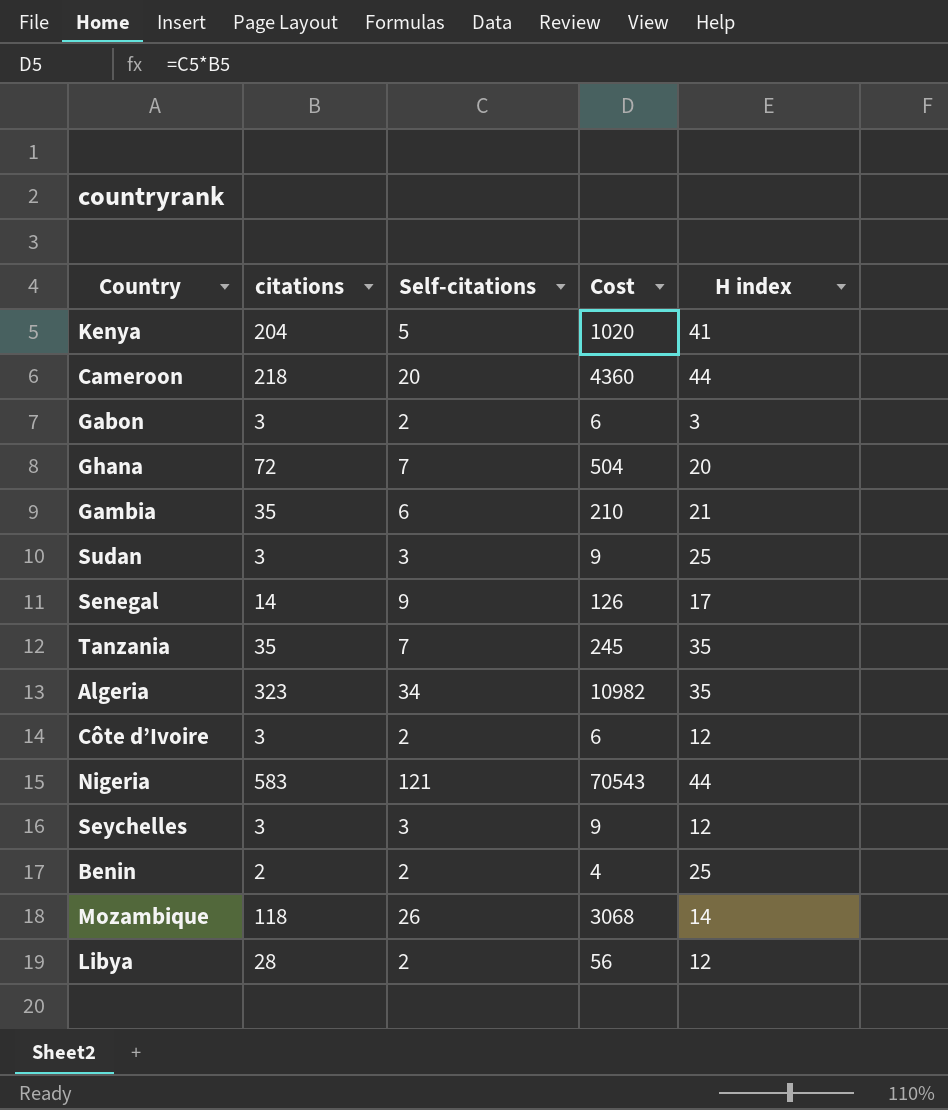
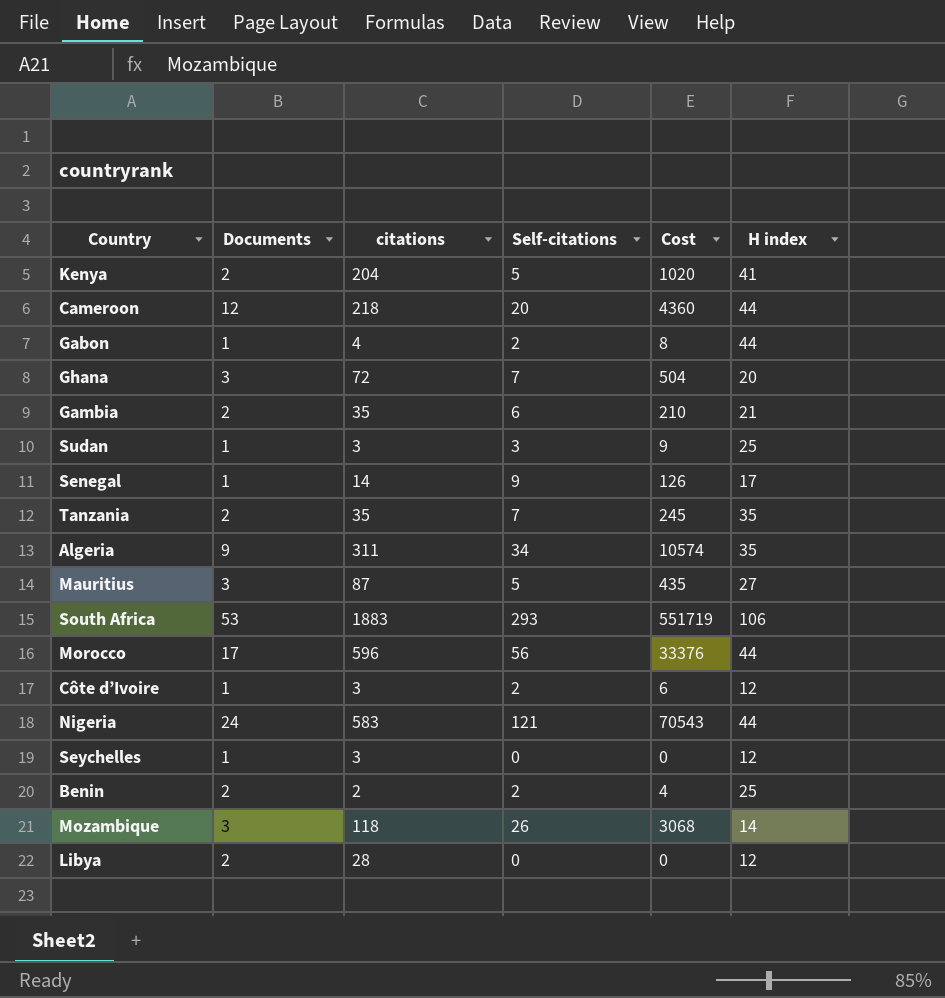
column Documents | position: none -> 2
Gabon | citations: 3 -> 4
Gabon | Cost: 6 -> 8
Gabon | H index: 3 -> 44
Algeria | citations: 323 -> 311
Algeria | Cost: 10982 -> 10574
row Mauritius: none -> 3 | 87 | 5 | 435 | 27
row South Africa: none -> 53 | 1883 | 293 | 551719 | 106
row Morocco: none -> 17 | 596 | 56 | 33376 | 44
Seychelles | Self-citations: 3 -> 0
Seychelles | Cost: 9 -> 0
Libya | Self-citations: 2 -> 0
Libya | Cost: 56 -> 0

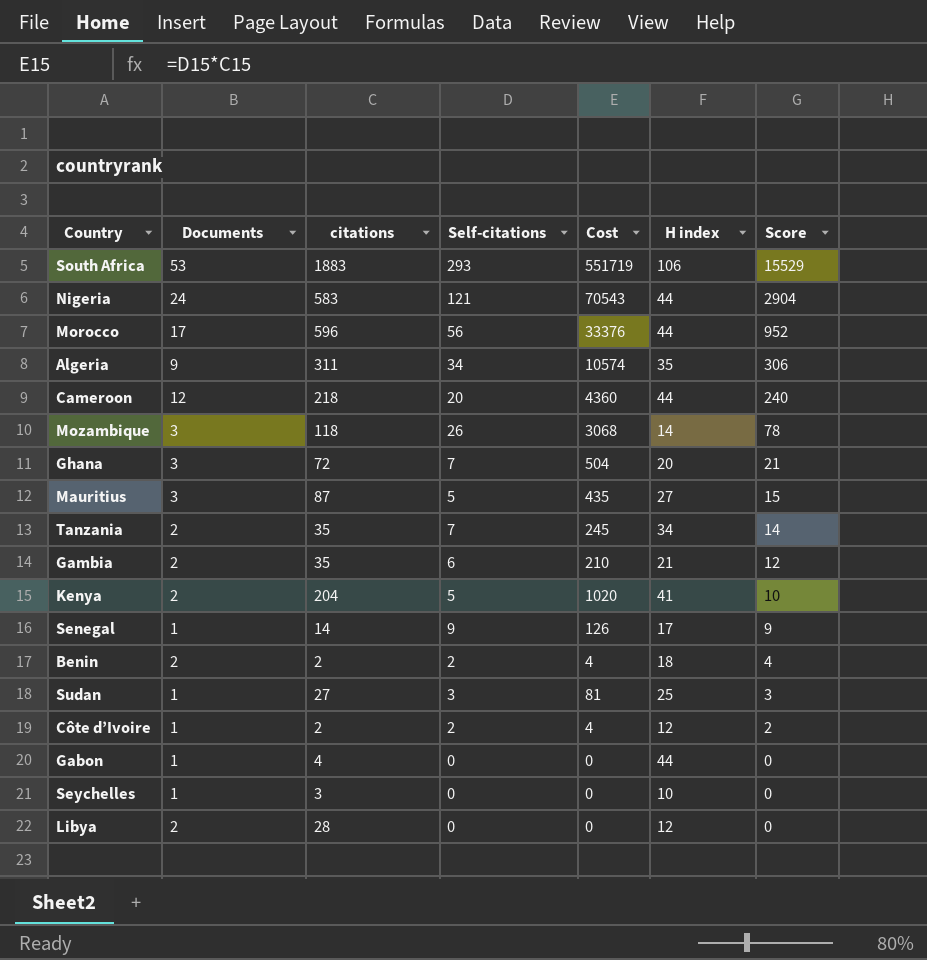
row order: none -> Score descending
column Score | formula: none -> [Documents] * [Self-citations]
Tanzania | H index: 35 -> 34
Benin | H index: 25 -> 18
Sudan | citations: 3 -> 27
Sudan | Cost: 9 -> 81
Côte d’Ivoire | citations: 3 -> 2
Côte d’Ivoire | Cost: 6 -> 4
Gabon | Self-citations: 2 -> 0
Gabon | Cost: 8 -> 0
Seychelles | H index: 12 -> 10

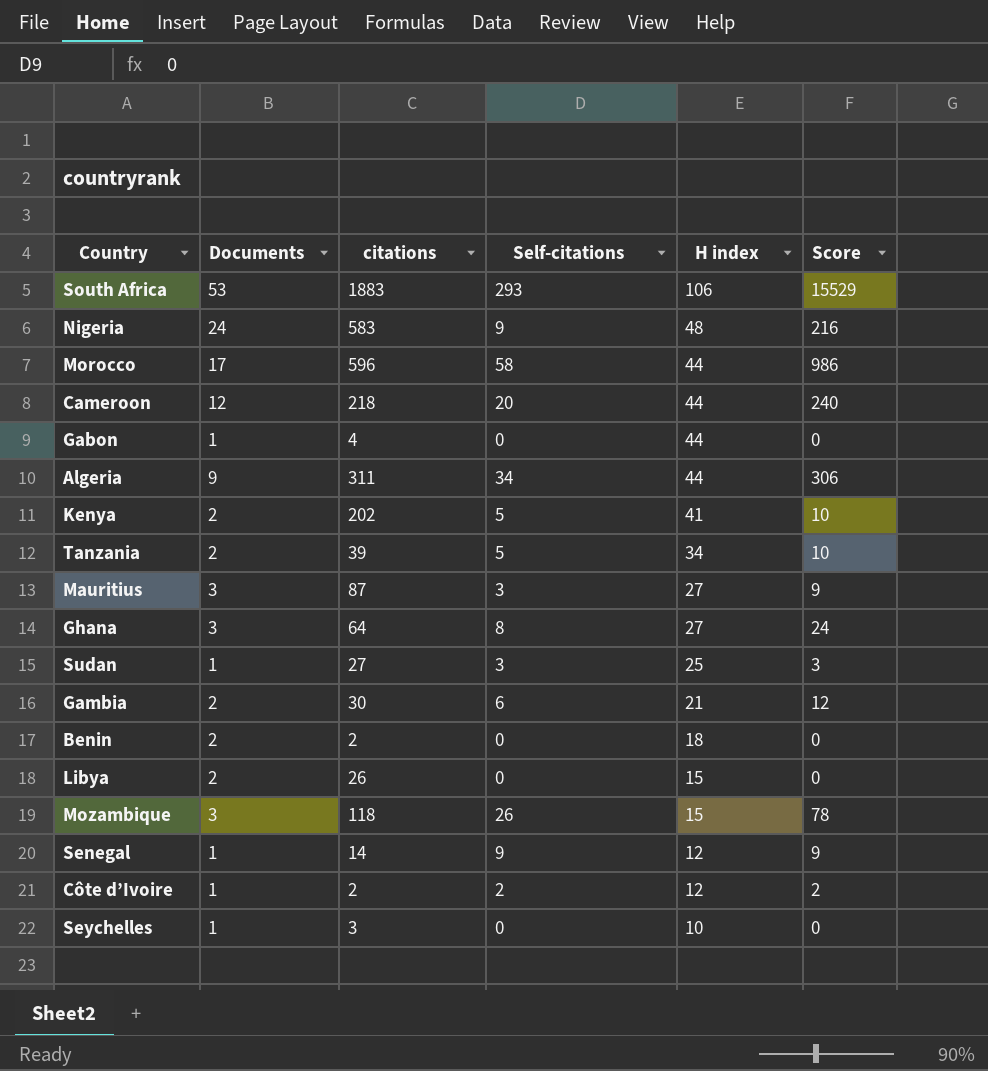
row order: Score descending -> H index descending
column Cost | formula: [citations] * [Self-citations] -> none
Nigeria | Self-citations: 121 -> 9
Nigeria | H index: 44 -> 48
Nigeria | Score: 2904 -> 216
Morocco | Self-citations: 56 -> 58
Morocco | Score: 952 -> 986
Algeria | H index: 35 -> 44
Kenya | citations: 204 -> 202
Tanzania | citations: 35 -> 39
Tanzania | Self-citations: 7 -> 5
Tanzania | Score: 14 -> 10
Mauritius | Self-citations: 5 -> 3
Mauritius | Score: 15 -> 9
Ghana | citations: 72 -> 64
Ghana | Self-citations: 7 -> 8
Ghana | H index: 20 -> 27
Ghana | Score: 21 -> 24
Gambia | citations: 35 -> 30
Benin | Self-citations: 2 -> 0
Benin | Score: 4 -> 0
Libya | citations: 28 -> 26
Libya | H index: 12 -> 15
Mozambique | H index: 14 -> 15
Senegal | H index: 17 -> 12

